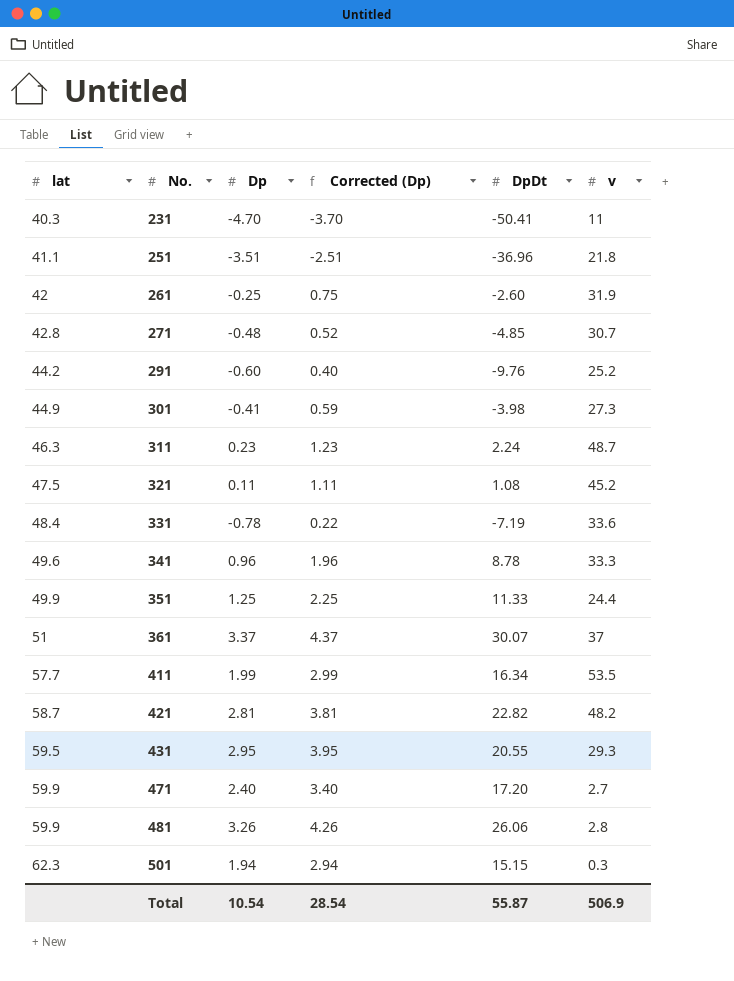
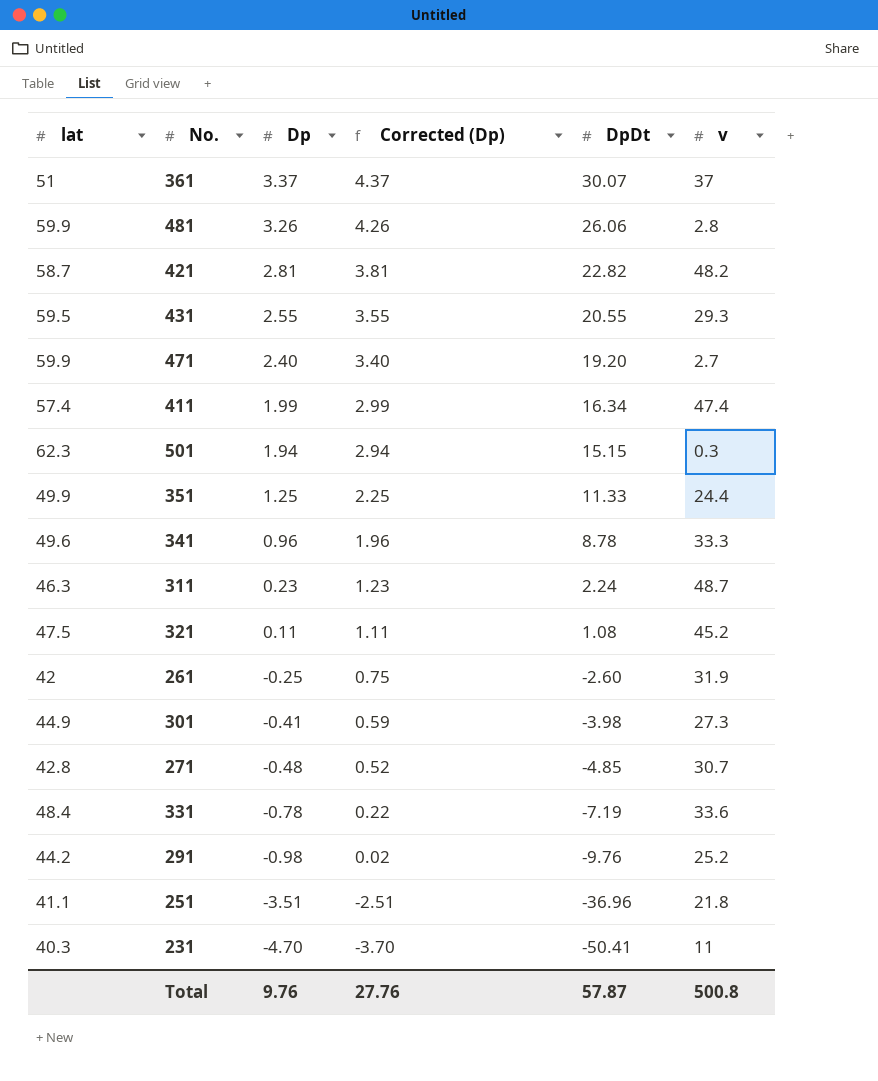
row order: lat ascending -> Dp descending
431 | Dp: 2.95 -> 2.55
431 | Corrected (Dp): 3.95 -> 3.55
471 | DpDt: 17.20 -> 19.20
411 | lat: 57.7 -> 57.4
411 | v: 53.5 -> 47.4
291 | Dp: -0.60 -> -0.98
291 | Corrected (Dp): 0.40 -> 0.02
Total | Dp: 10.54 -> 9.76
Total | Corrected (Dp): 28.54 -> 27.76
Total | DpDt: 55.87 -> 57.87
Total | v: 506.9 -> 500.8

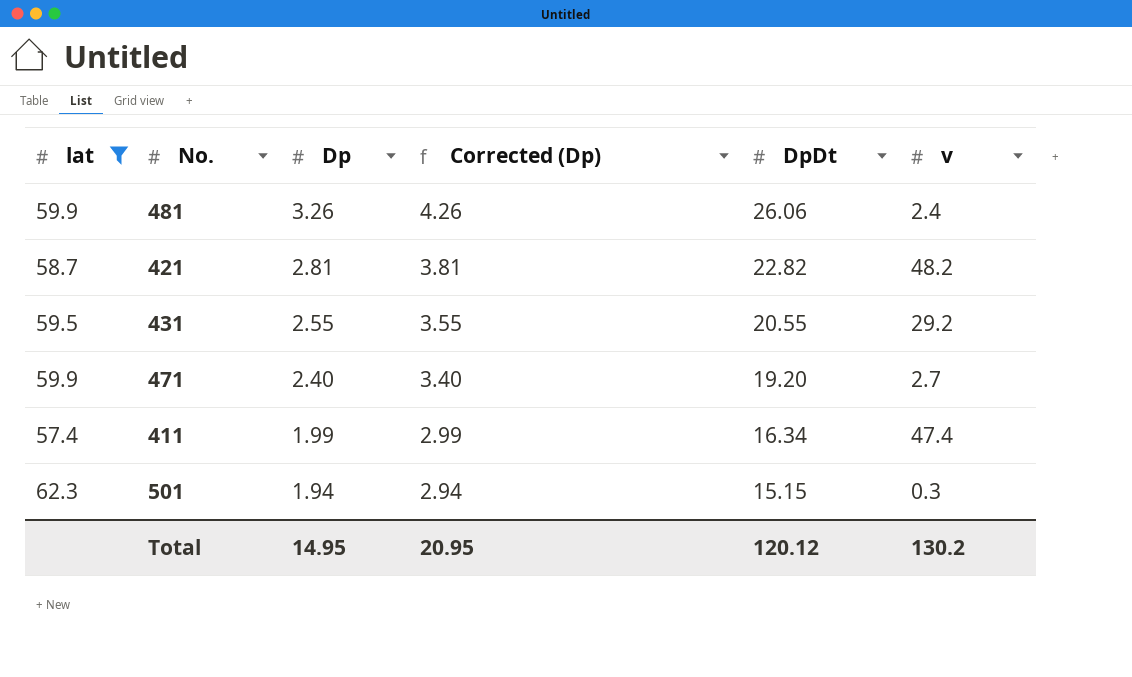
filter: none -> lat >= 57.4
481 | v: 2.8 -> 2.4
431 | v: 29.3 -> 29.2
Total | Dp: 9.76 -> 14.95
Total | Corrected (Dp): 27.76 -> 20.95
Total | DpDt: 57.87 -> 120.12
Total | v: 500.8 -> 130.2

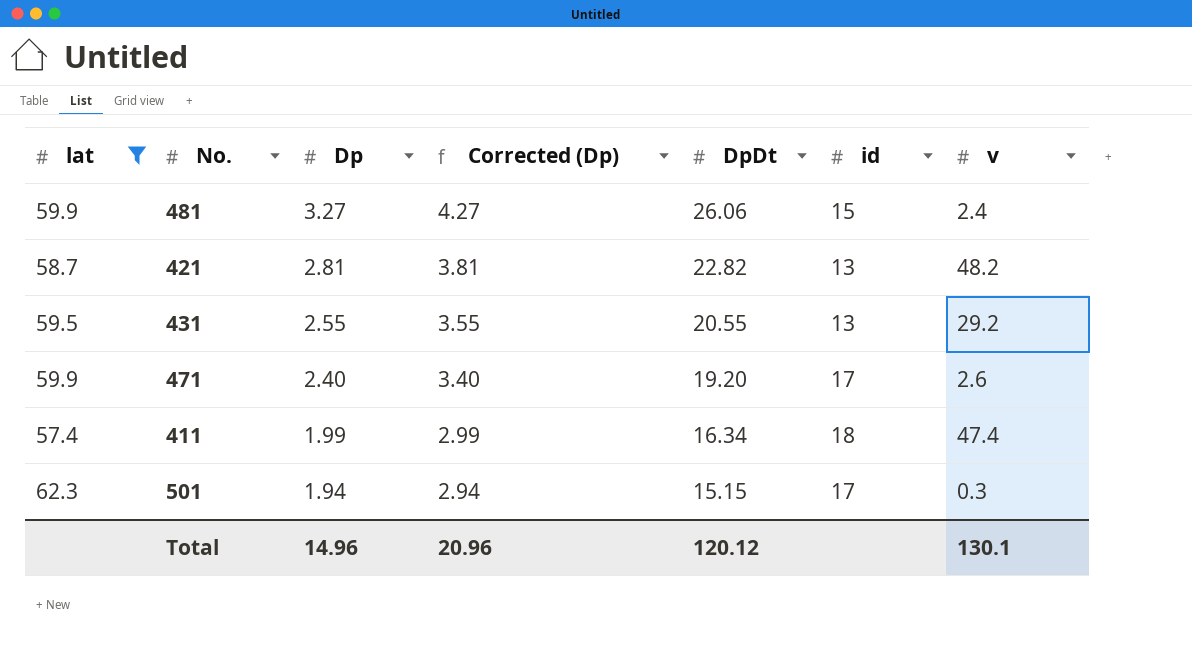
column id | position: none -> 6
481 | Dp: 3.26 -> 3.27
481 | Corrected (Dp): 4.26 -> 4.27
471 | v: 2.7 -> 2.6
Total | Dp: 14.95 -> 14.96
Total | Corrected (Dp): 20.95 -> 20.96
Total | v: 130.2 -> 130.1

